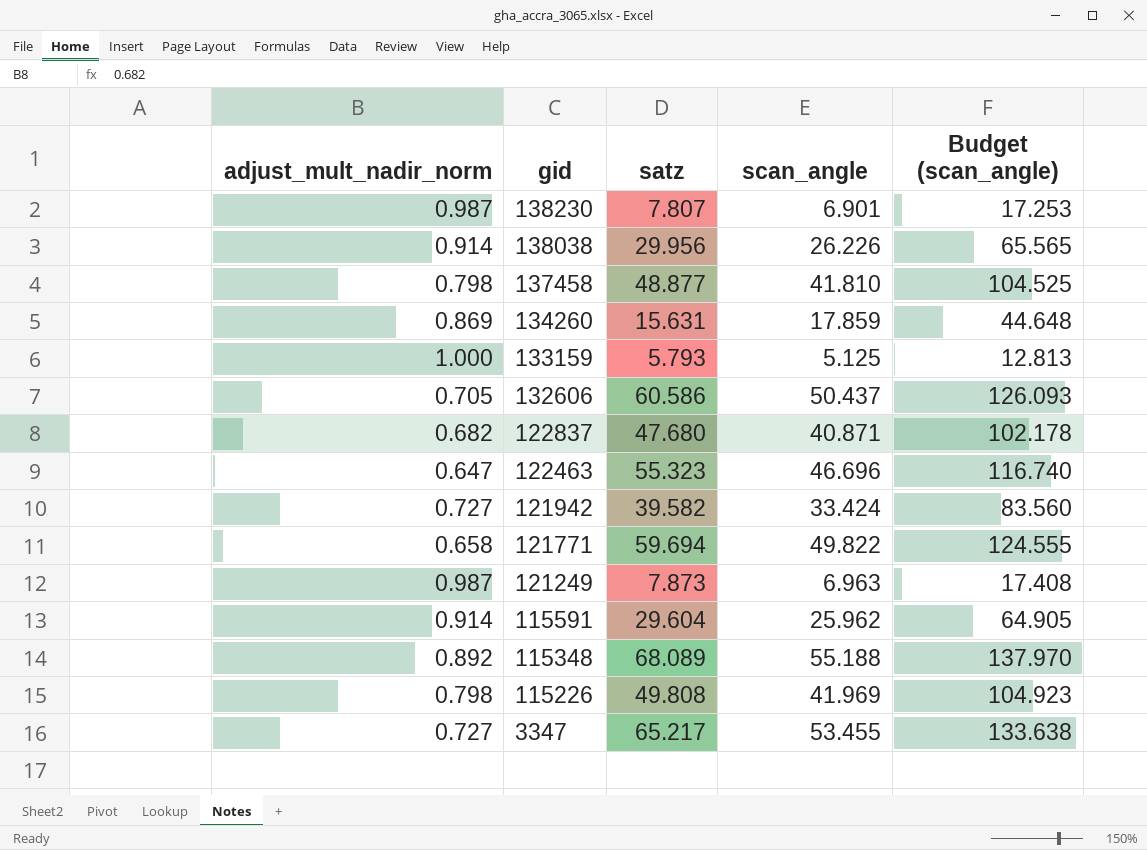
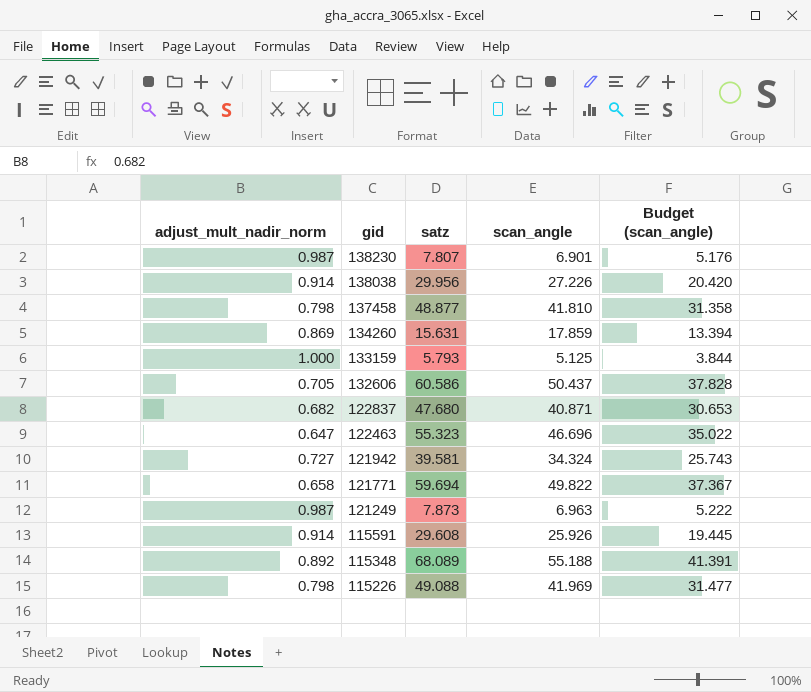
column Budget (scan_angle) | formula: [scan_angle] * 2.5 -> [scan_angle] * 0.75
row 3347: 0.727 | 65.217 | 53.455 | 133.638 -> none
138038 | scan_angle: 26.226 -> 27.226
121942 | satz: 39.582 -> 39.581
121942 | scan_angle: 33.424 -> 34.324
115591 | satz: 29.604 -> 29.608
115591 | scan_angle: 25.962 -> 25.926
115226 | satz: 49.808 -> 49.088

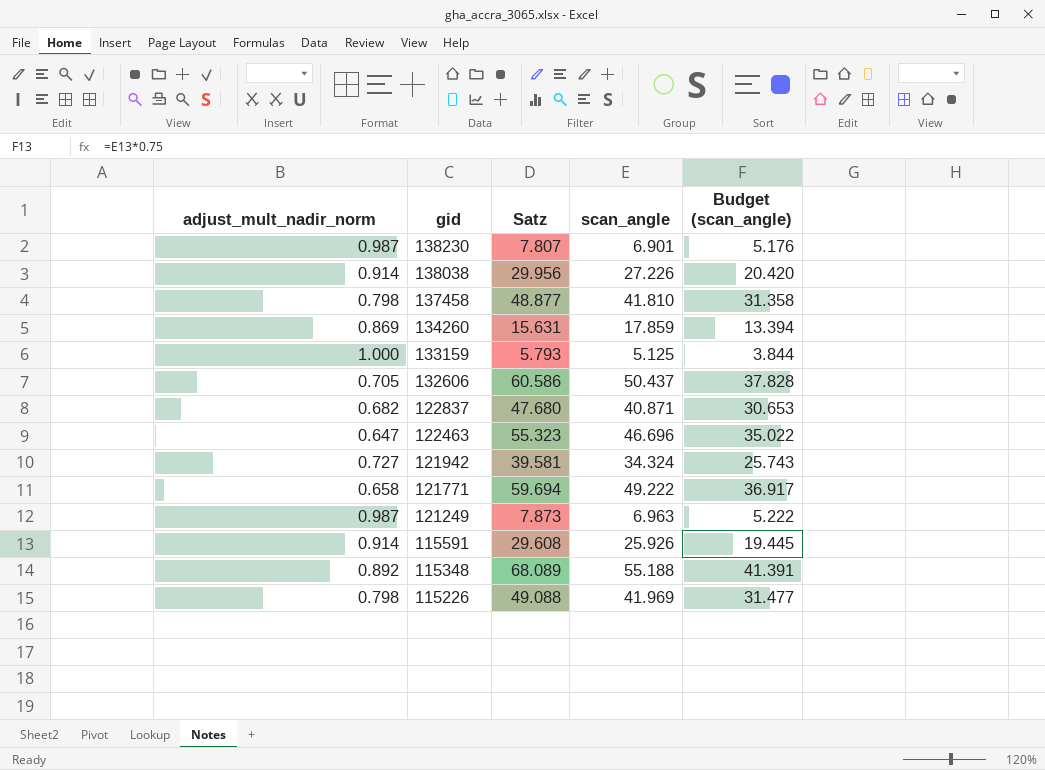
column name: satz -> Satz
121771 | scan_angle: 49.822 -> 49.222
121771 | Budget (scan_angle): 37.367 -> 36.917

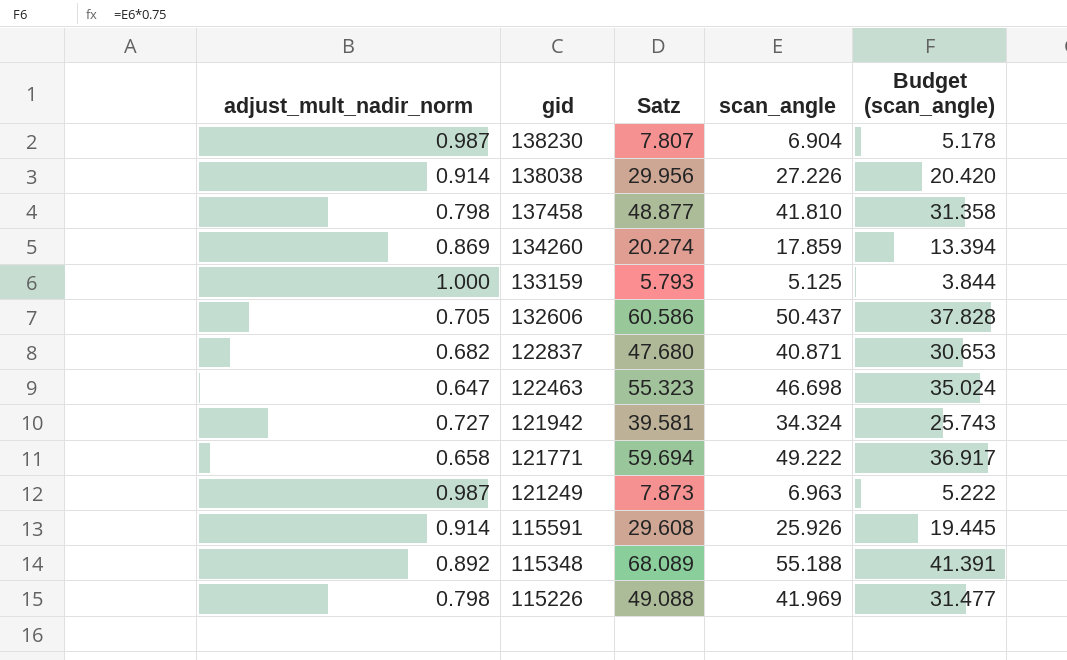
138230 | scan_angle: 6.901 -> 6.904
138230 | Budget (scan_angle): 5.176 -> 5.178
134260 | Satz: 15.631 -> 20.274
122463 | scan_angle: 46.696 -> 46.698
122463 | Budget (scan_angle): 35.022 -> 35.024

